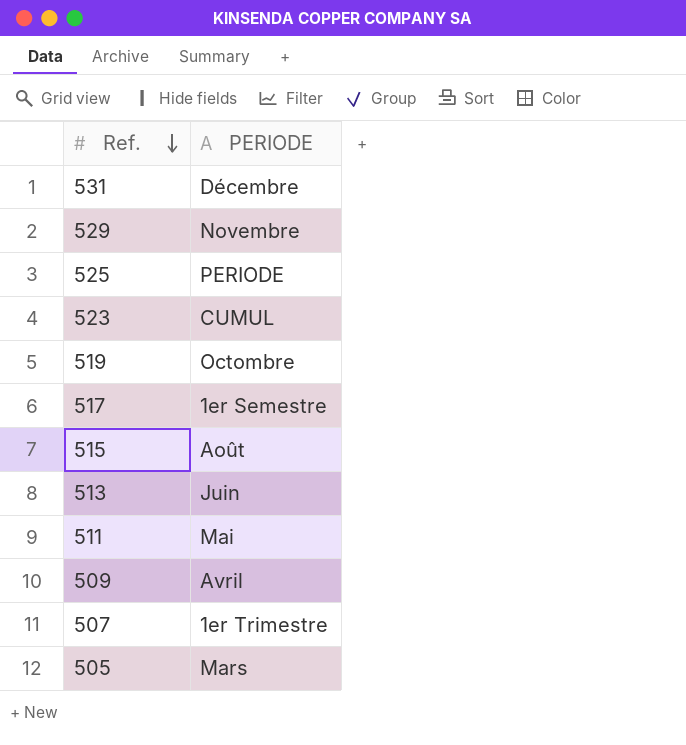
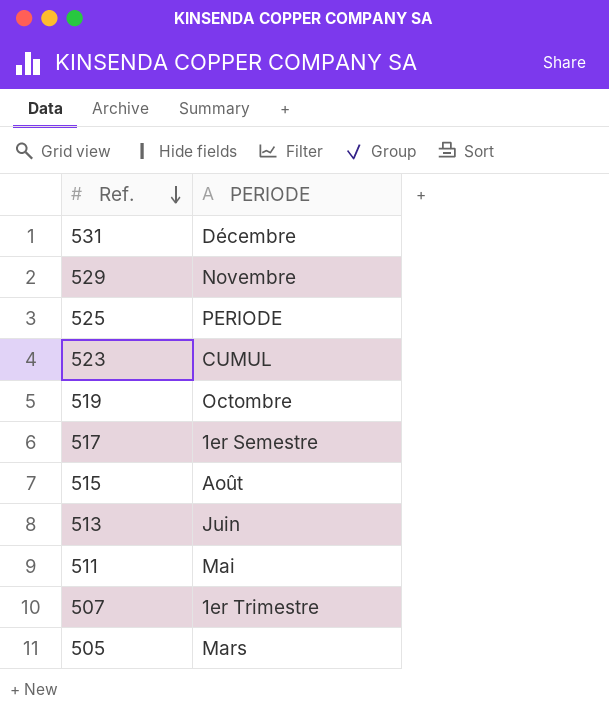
row 509: Avril -> none

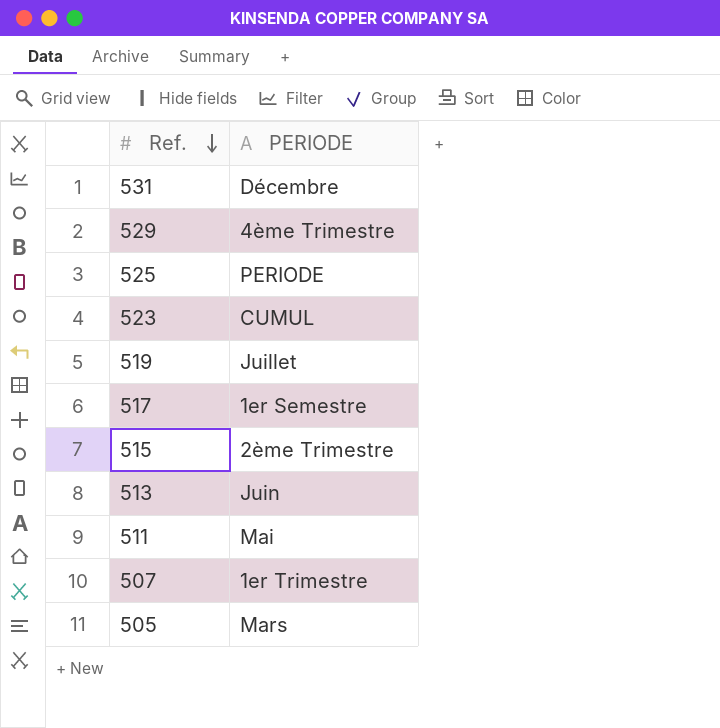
529 | PERIODE: Novembre -> 4ème Trimestre
519 | PERIODE: Octombre -> Juillet
515 | PERIODE: Août -> 2ème Trimestre

